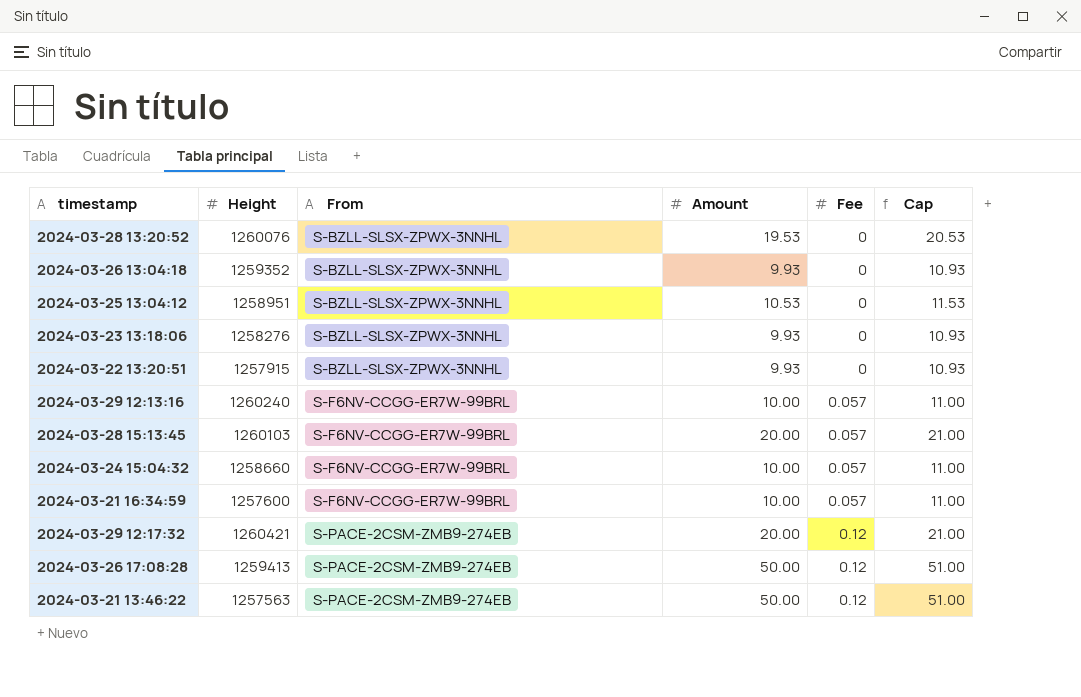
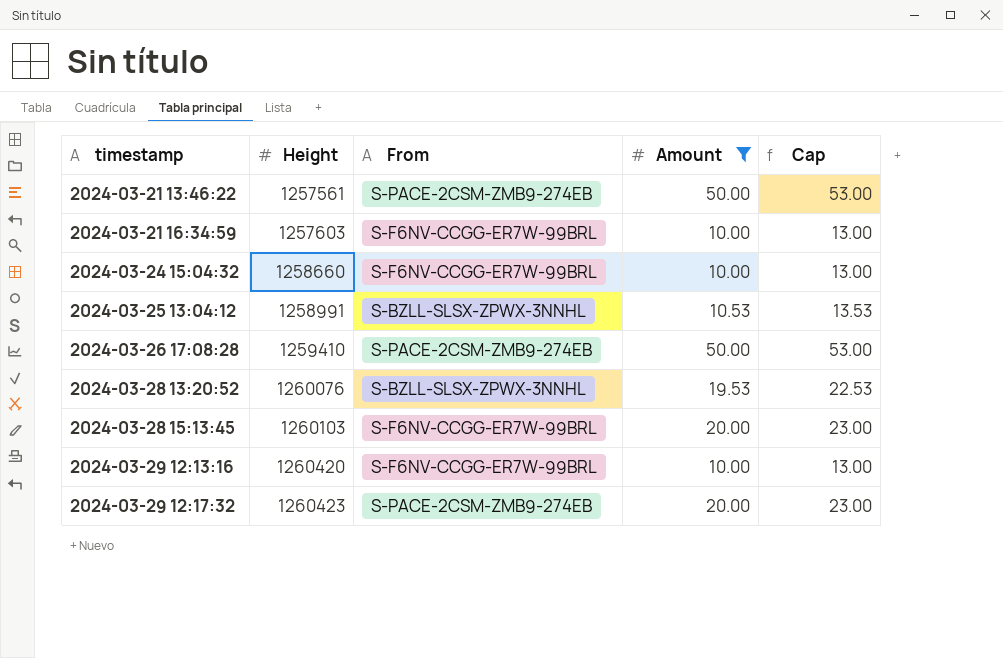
filter: none -> Amount != 9.93
row order: From ascending -> timestamp ascending
column Fee | position: 5 -> none
column Cap | formula: [Amount] + 1 -> [Amount] + 3
2024-03-21 13:46:22 | Height: 1257563 -> 1257561
2024-03-21 16:34:59 | Height: 1257600 -> 1257603
2024-03-25 13:04:12 | Height: 1258951 -> 1258991
2024-03-26 17:08:28 | Height: 1259413 -> 1259410
2024-03-29 12:13:16 | Height: 1260240 -> 1260420
2024-03-29 12:17:32 | Height: 1260421 -> 1260423

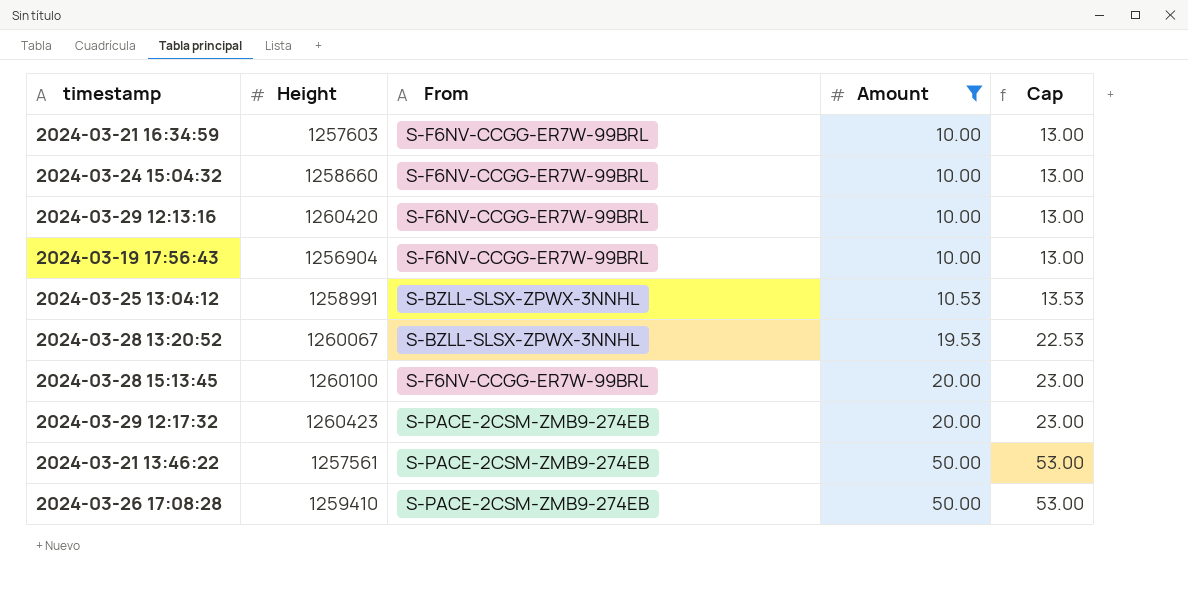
row order: timestamp ascending -> Amount ascending
row 2024-03-19 17:56:43: none -> 1256904 | S-F6NV-CCGG-ER7W-99BRL | 10.00 | 13.00
2024-03-28 13:20:52 | Height: 1260076 -> 1260067
2024-03-28 15:13:45 | Height: 1260103 -> 1260100

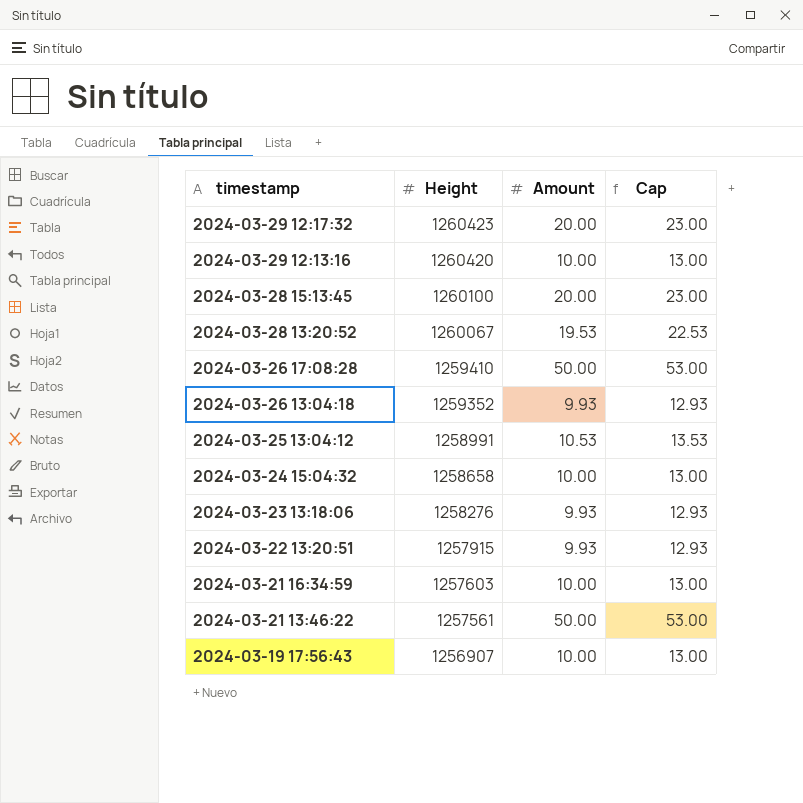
filter: Amount != 9.93 -> none
row order: Amount ascending -> timestamp descending
column From | position: 3 -> none
2024-03-24 15:04:32 | Height: 1258660 -> 1258658
2024-03-19 17:56:43 | Height: 1256904 -> 1256907

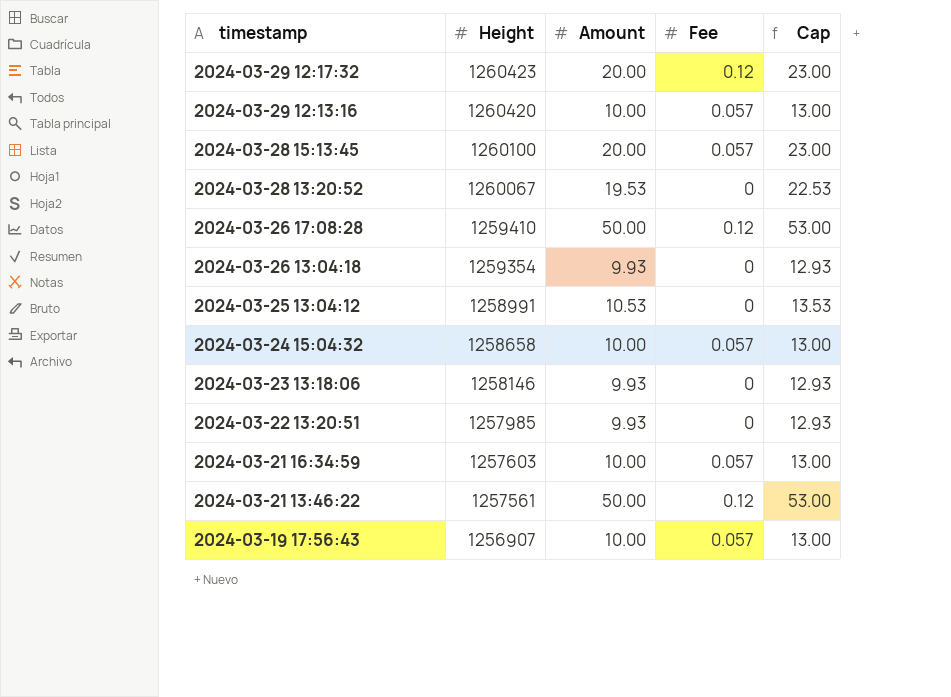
column Fee | position: none -> 4
2024-03-26 13:04:18 | Height: 1259352 -> 1259354
2024-03-23 13:18:06 | Height: 1258276 -> 1258146
2024-03-22 13:20:51 | Height: 1257915 -> 1257985

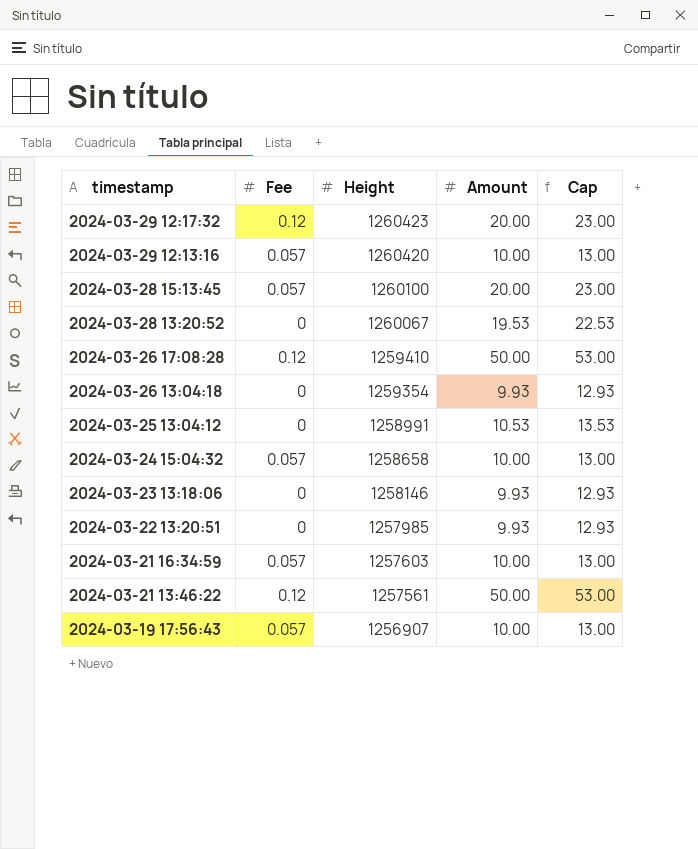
column Fee | position: 4 -> 2

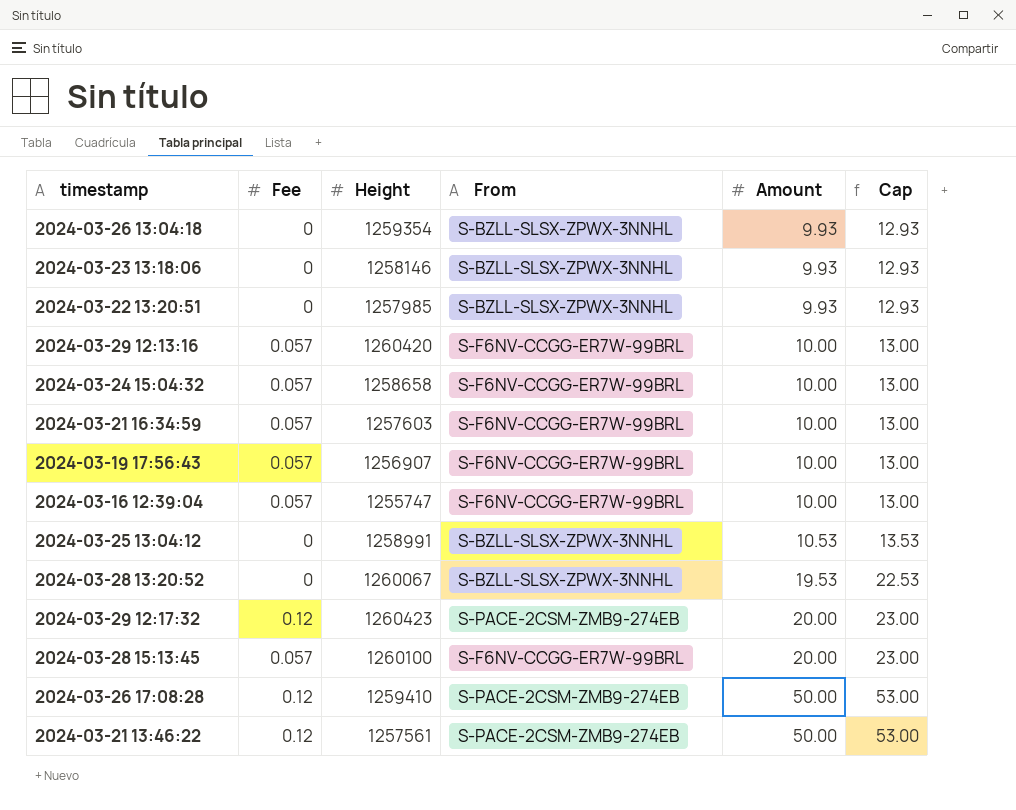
row order: timestamp descending -> Amount ascending
column From | position: none -> 4
row 2024-03-16 12:39:04: none -> 0.057 | 1255747 | S-F6NV-CCGG-ER7W-99BRL | 10.00 | 13.00

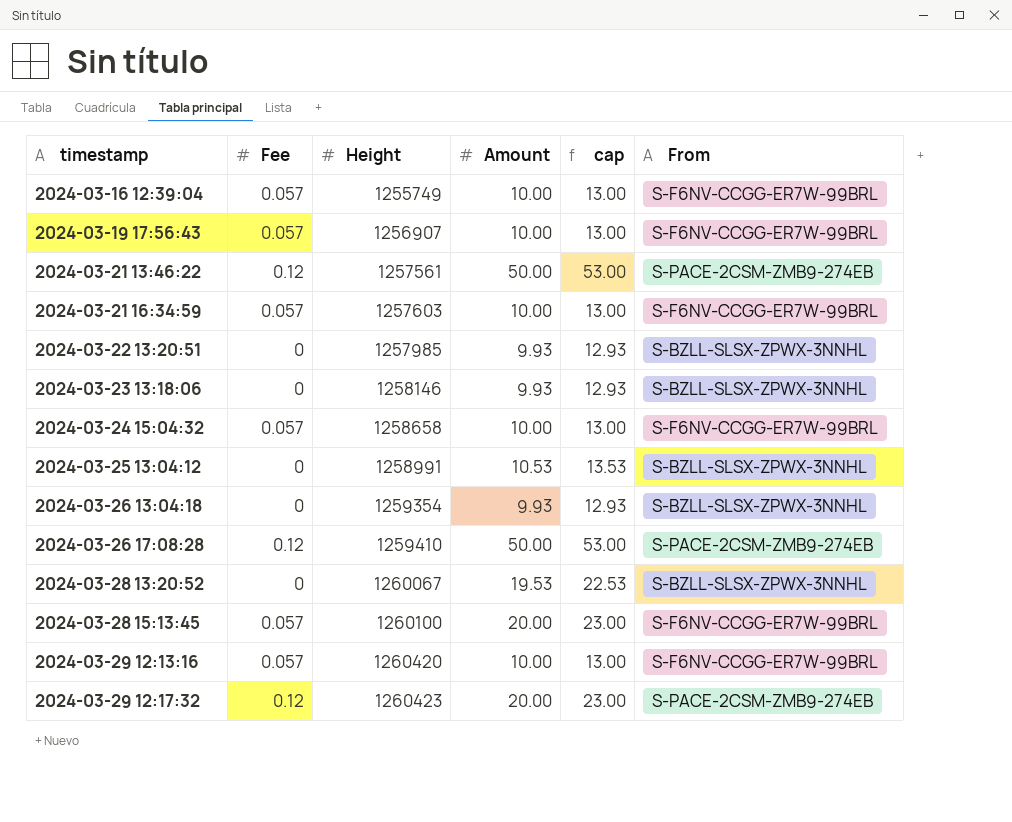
row order: Amount ascending -> timestamp ascending
column name: Cap -> cap
column From | position: 4 -> 6
2024-03-16 12:39:04 | Height: 1255747 -> 1255749

